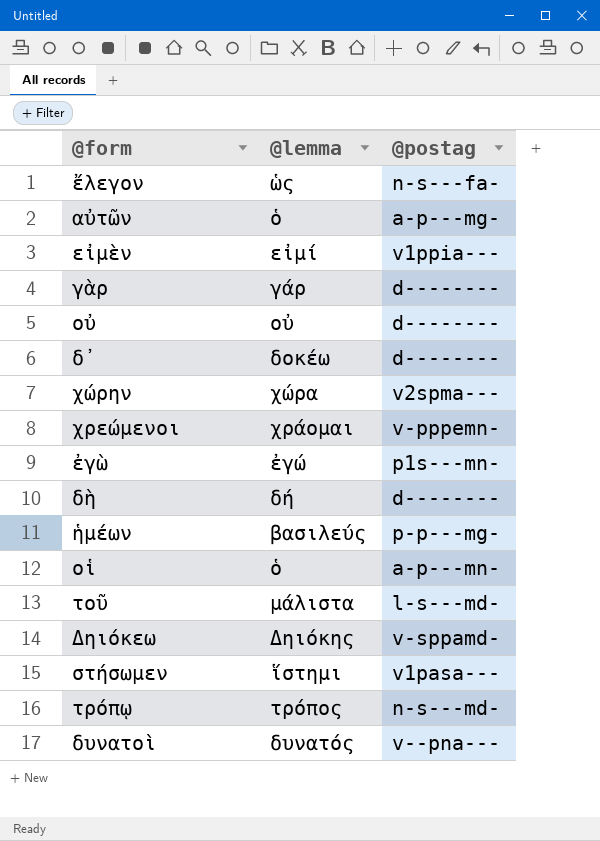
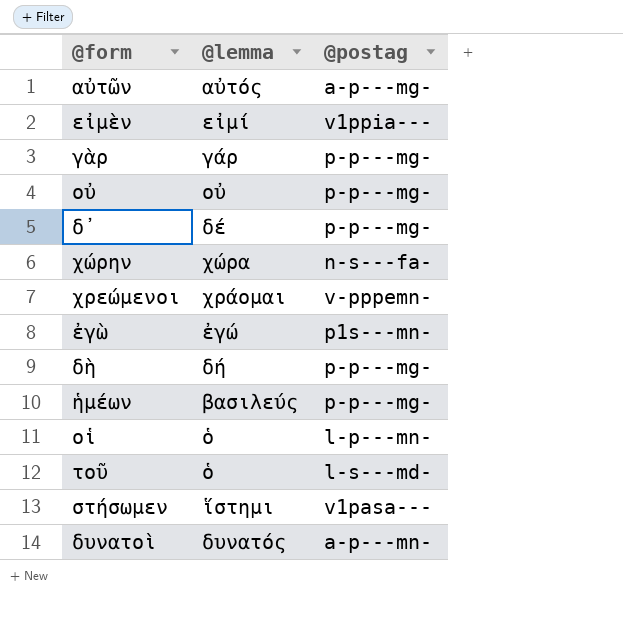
row ἔλεγον: ὡς | n-s---fa- -> none
row Δηιόκεω: Δηιόκης | v-sppamd- -> none
row τρόπῳ: τρόπος | n-s---md- -> none
αὐτῶν | @lemma: ὁ -> αὐτός
γὰρ | @postag: d-------- -> p-p---mg-
οὐ | @postag: d-------- -> p-p---mg-
δ᾽ | @lemma: δοκέω -> δέ
δ᾽ | @postag: d-------- -> p-p---mg-
χώρην | @postag: v2spma--- -> n-s---fa-
δὴ | @postag: d-------- -> p-p---mg-
οἱ | @postag: a-p---mn- -> l-p---mn-
τοῦ | @lemma: μάλιστα -> ὁ
δυνατοὶ | @postag: v--pna--- -> a-p---mn-

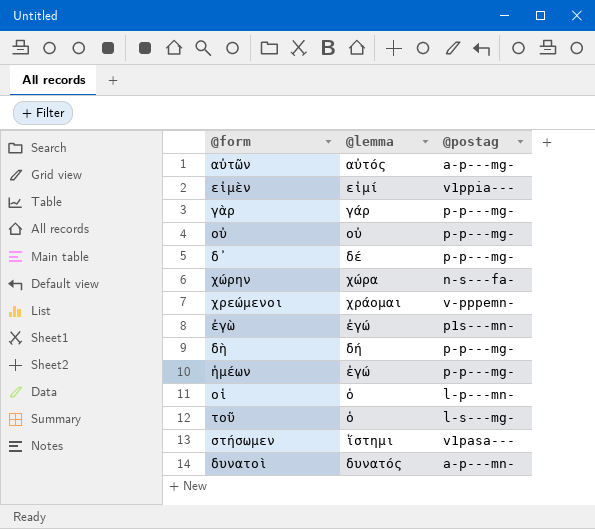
ἡμέων | @lemma: βασιλεύς -> ἐγώ
τοῦ | @postag: l-s---md- -> l-s---mg-

